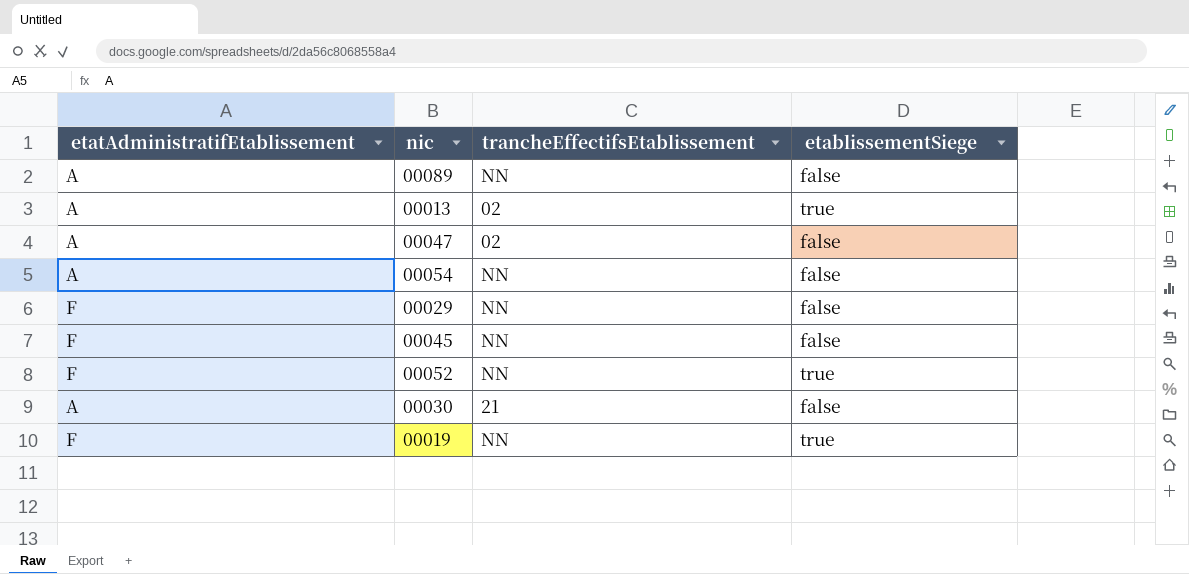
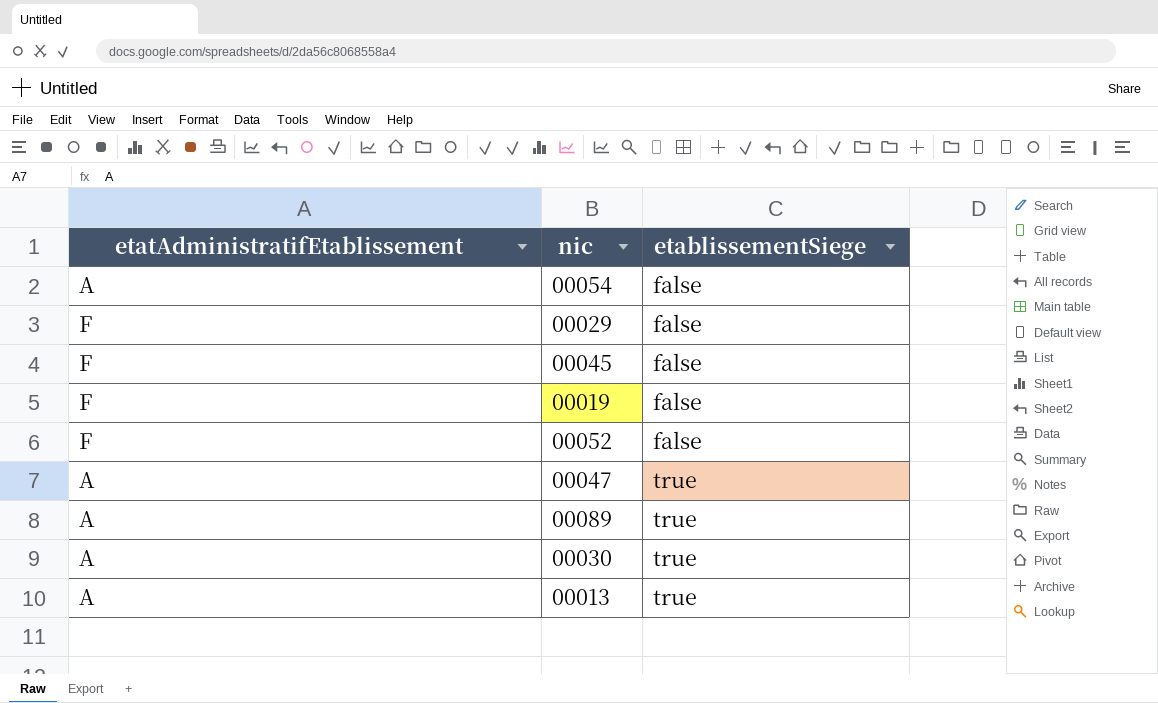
row order: none -> etablissementSiege ascending
column trancheEffectifsEtablissement | position: 3 -> none
00019 | etablissementSiege: true -> false
00052 | etablissementSiege: true -> false
00047 | etablissementSiege: false -> true
00089 | etablissementSiege: false -> true
00030 | etablissementSiege: false -> true

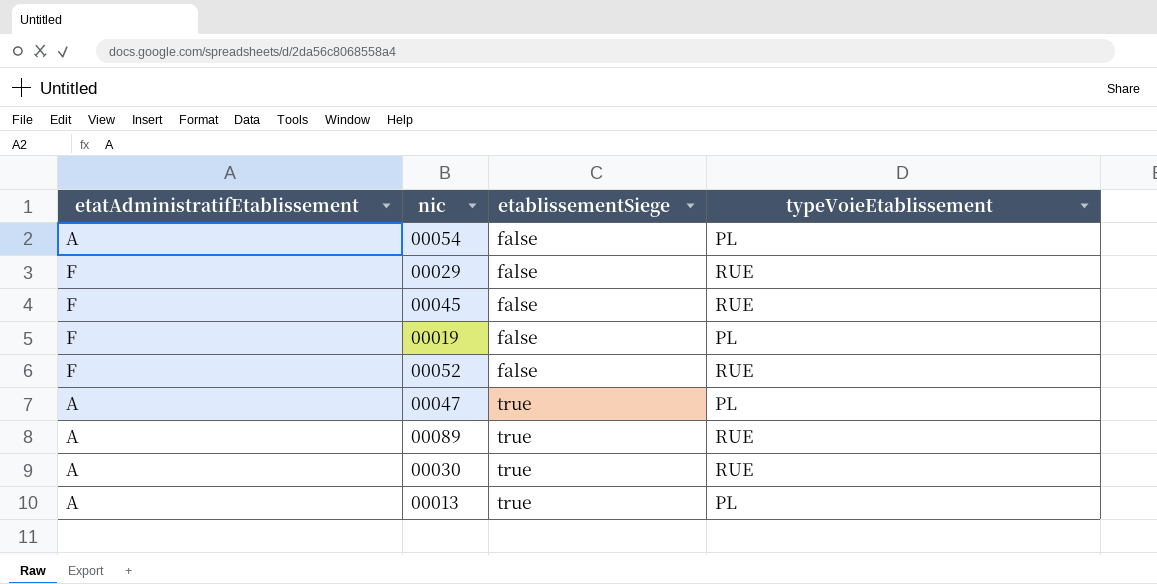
column typeVoieEtablissement | position: none -> 4

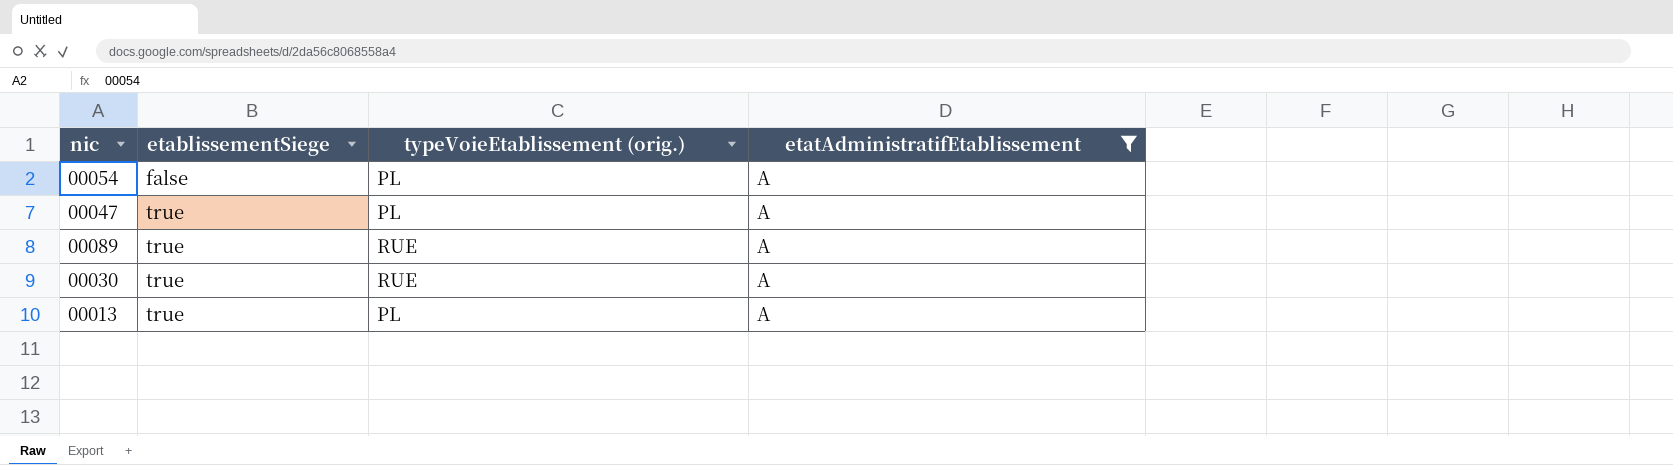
filter: none -> etatAdministratifEtablissement = A
column name: typeVoieEtablissement -> typeVoieEtablissement (orig.)
column etatAdministratifEtablissement | position: 1 -> 4

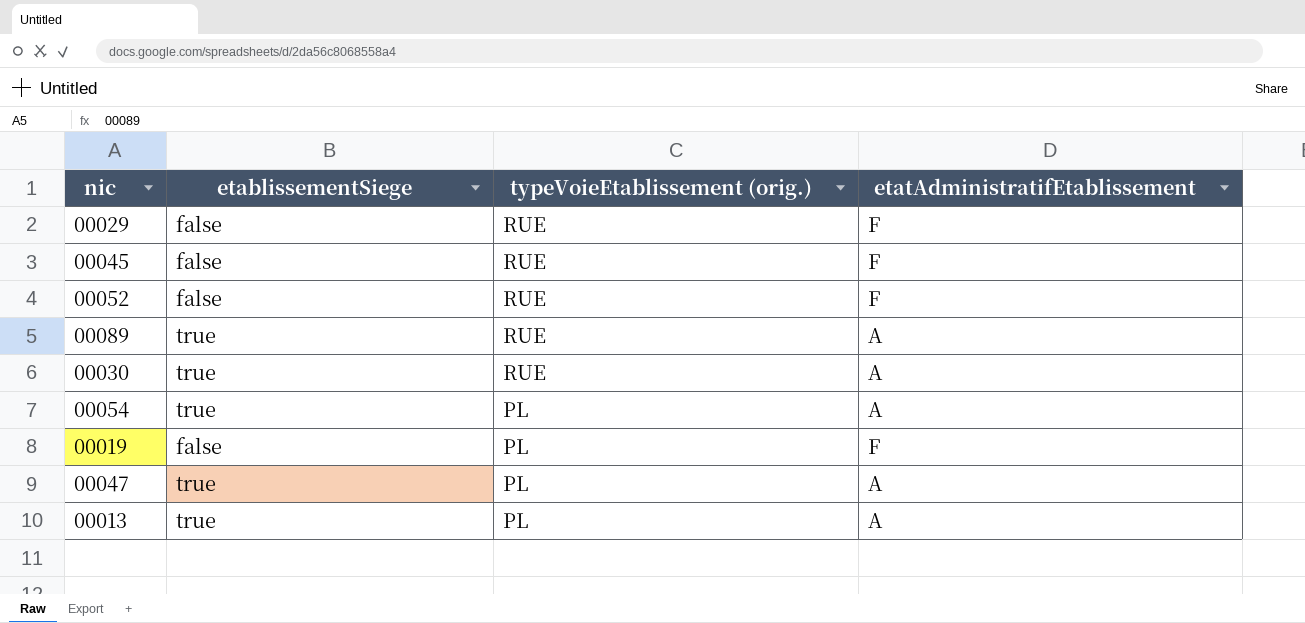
filter: etatAdministratifEtablissement = A -> none
row order: etablissementSiege ascending -> typeVoieEtablissement (orig.) descending
00054 | etablissementSiege: false -> true

